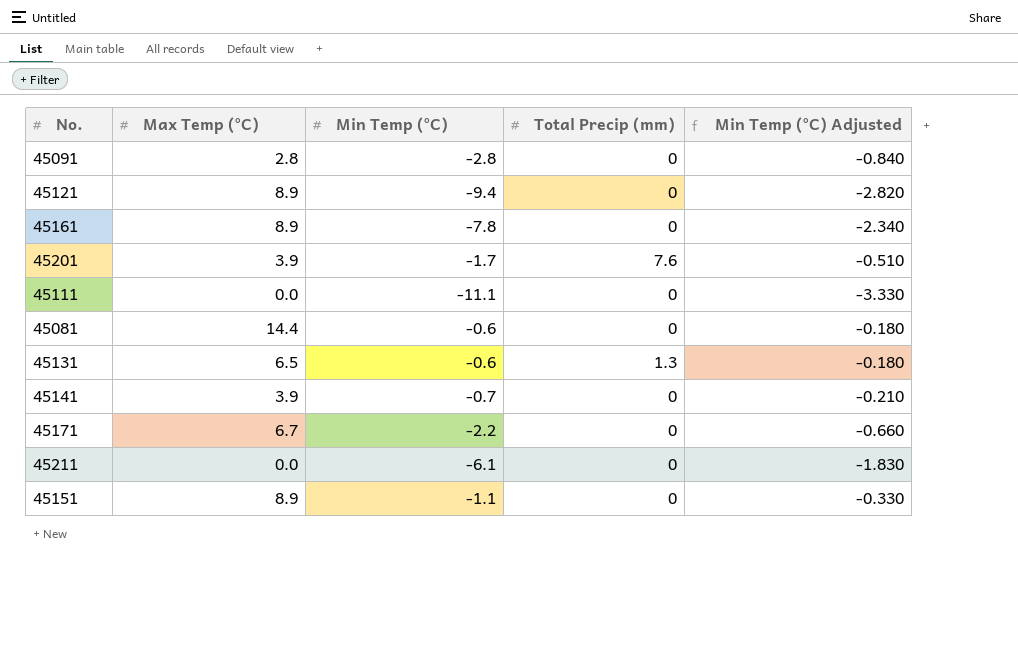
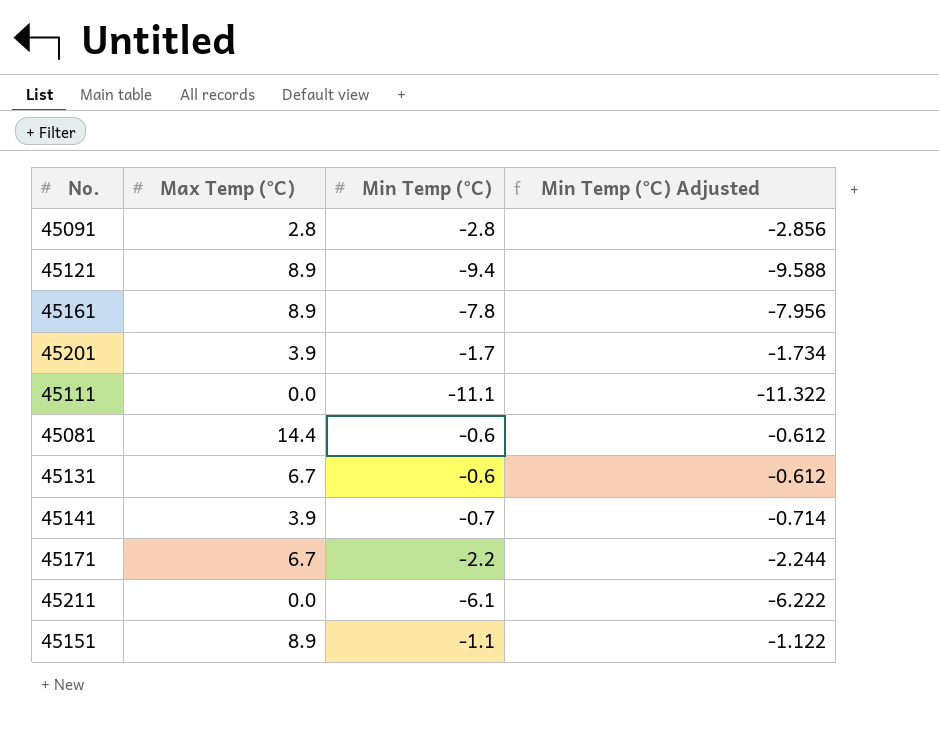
column Total Precip (mm) | position: 4 -> none
column Min Temp (°C) Adjusted | formula: [Min Temp (°C)] * 0.3 -> [Min Temp (°C)] * 1.02
45131 | Max Temp (°C): 6.5 -> 6.7

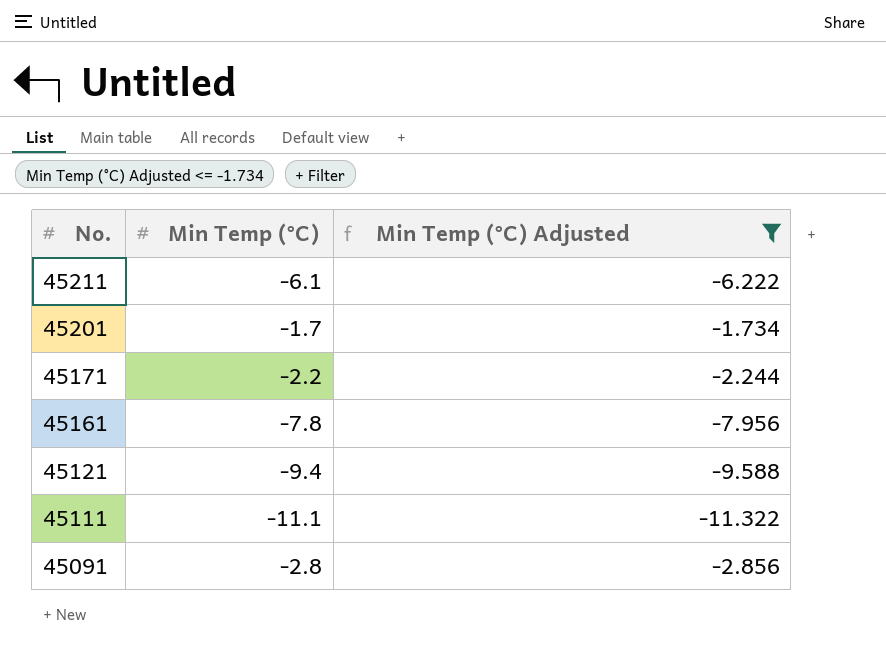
filter: none -> Min Temp (°C) Adjusted <= -1.734
row order: none -> No. descending
column Max Temp (°C) | position: 2 -> none

